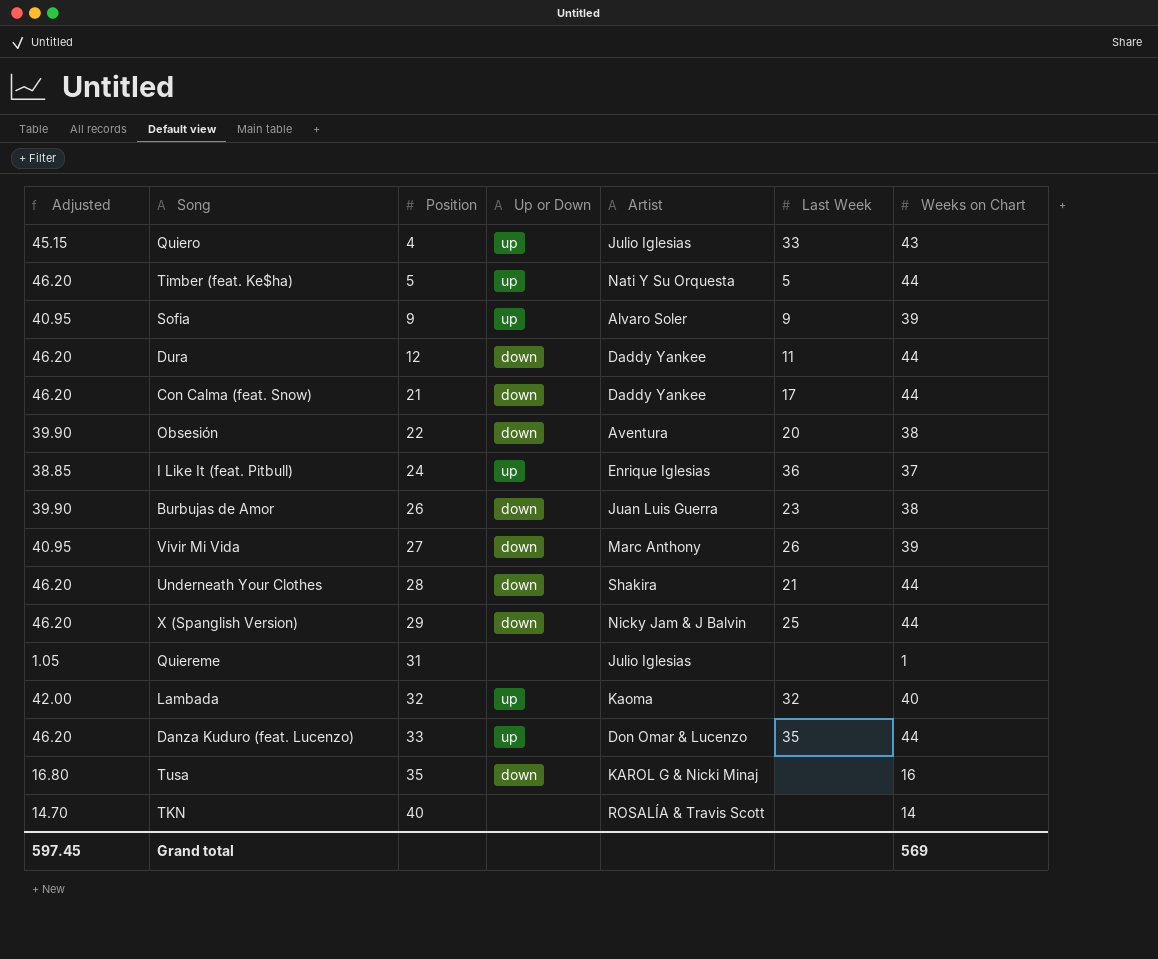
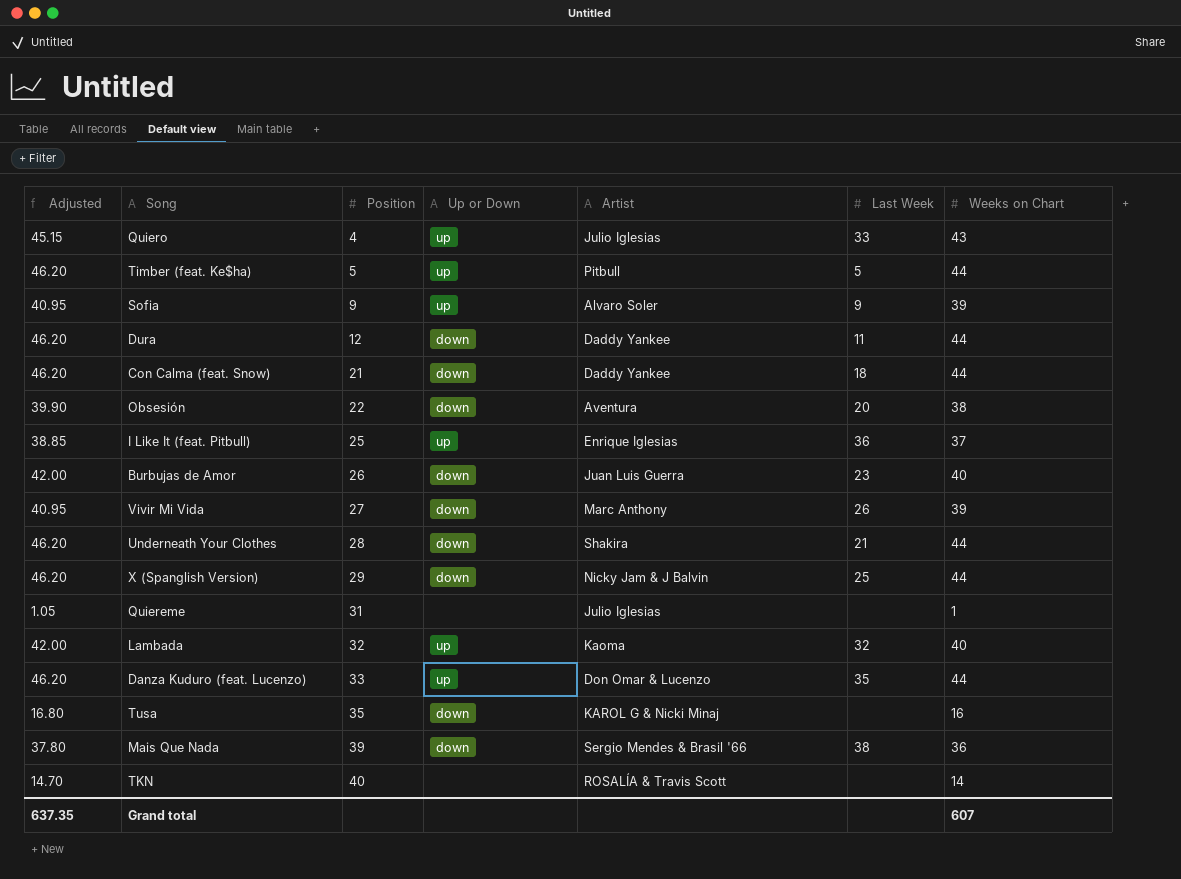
Timber (feat. Ke$ha) | Artist: Nati Y Su Orquesta -> Pitbull
Con Calma (feat. Snow) | Last Week: 17 -> 18
I Like It (feat. Pitbull) | Position: 24 -> 25
Burbujas de Amor | Adjusted: 39.90 -> 42.00
Burbujas de Amor | Weeks on Chart: 38 -> 40
row Mais Que Nada: none -> 37.80 | 39 | down | Sergio Mendes & Brasil '66 | 38 | 36
Grand total | Adjusted: 597.45 -> 637.35
Grand total | Weeks on Chart: 569 -> 607

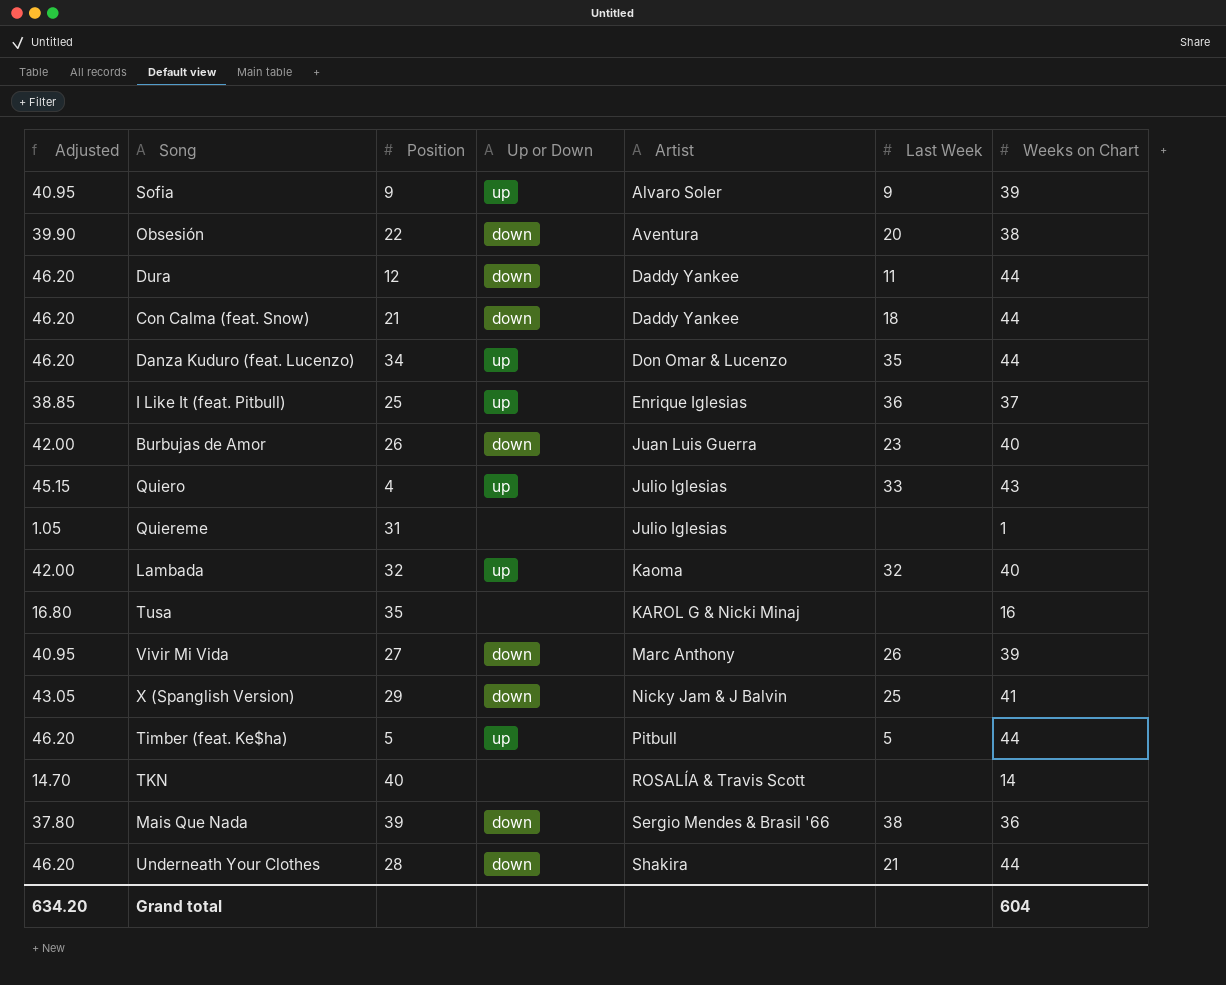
row order: Position ascending -> Artist ascending
Danza Kuduro (feat. Lucenzo) | Position: 33 -> 34
Tusa | Up or Down: down -> none
X (Spanglish Version) | Adjusted: 46.20 -> 43.05
X (Spanglish Version) | Weeks on Chart: 44 -> 41
Grand total | Adjusted: 637.35 -> 634.20
Grand total | Weeks on Chart: 607 -> 604

